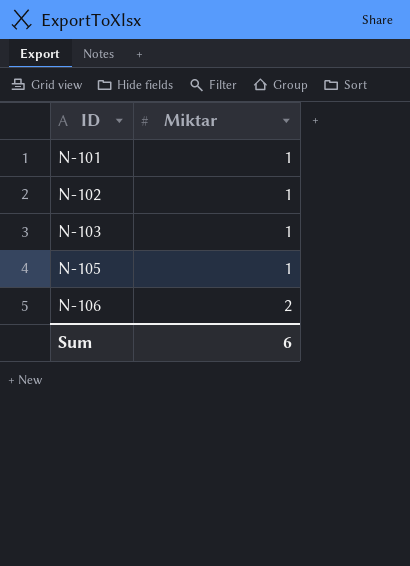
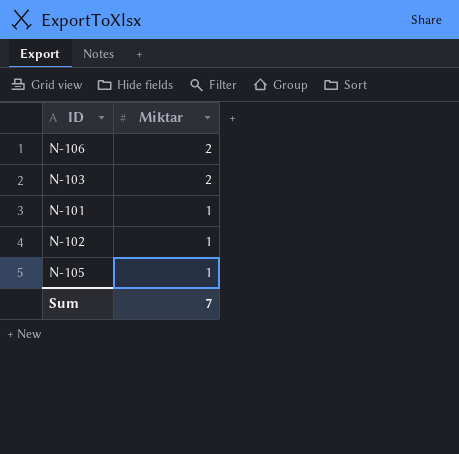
row order: ID ascending -> Miktar descending
N-103 | Miktar: 1 -> 2
Sum | Miktar: 6 -> 7

